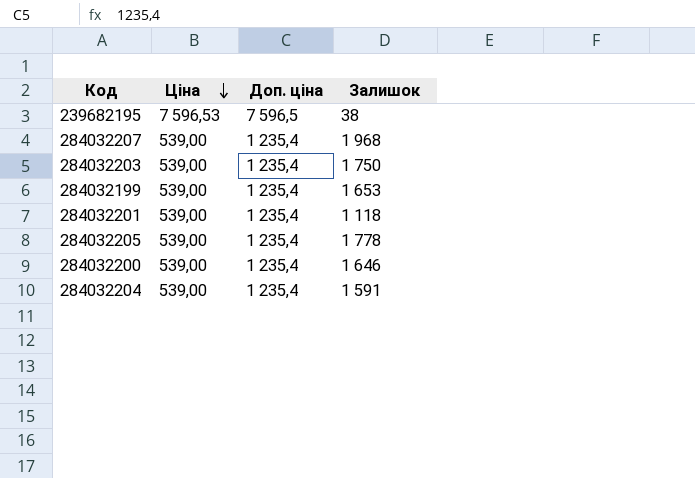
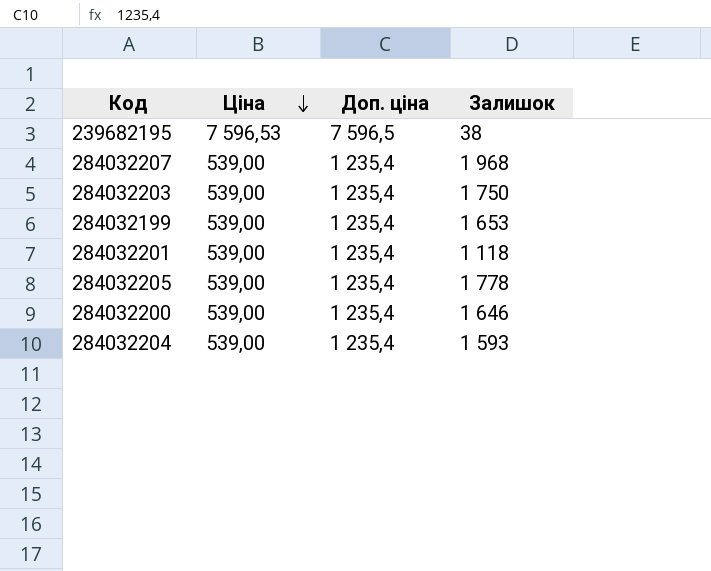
284032204 | Залишок: 1 591 -> 1 593

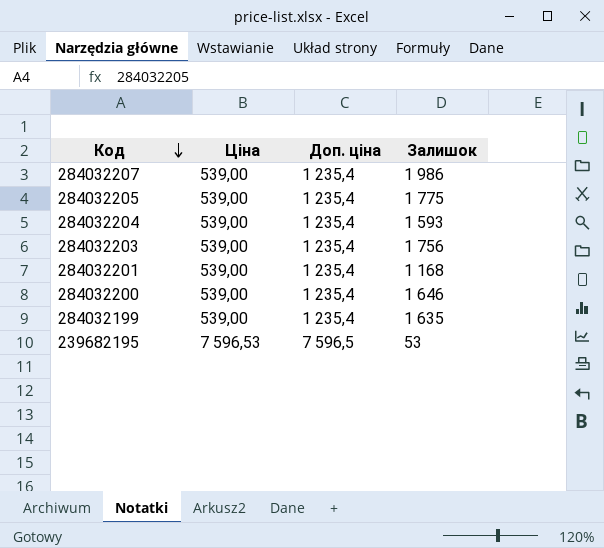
row order: Ціна descending -> Код descending
284032207 | Залишок: 1 968 -> 1 986
284032205 | Залишок: 1 778 -> 1 775
284032203 | Залишок: 1 750 -> 1 756
284032201 | Залишок: 1 118 -> 1 168
284032199 | Залишок: 1 653 -> 1 635
239682195 | Залишок: 38 -> 53

